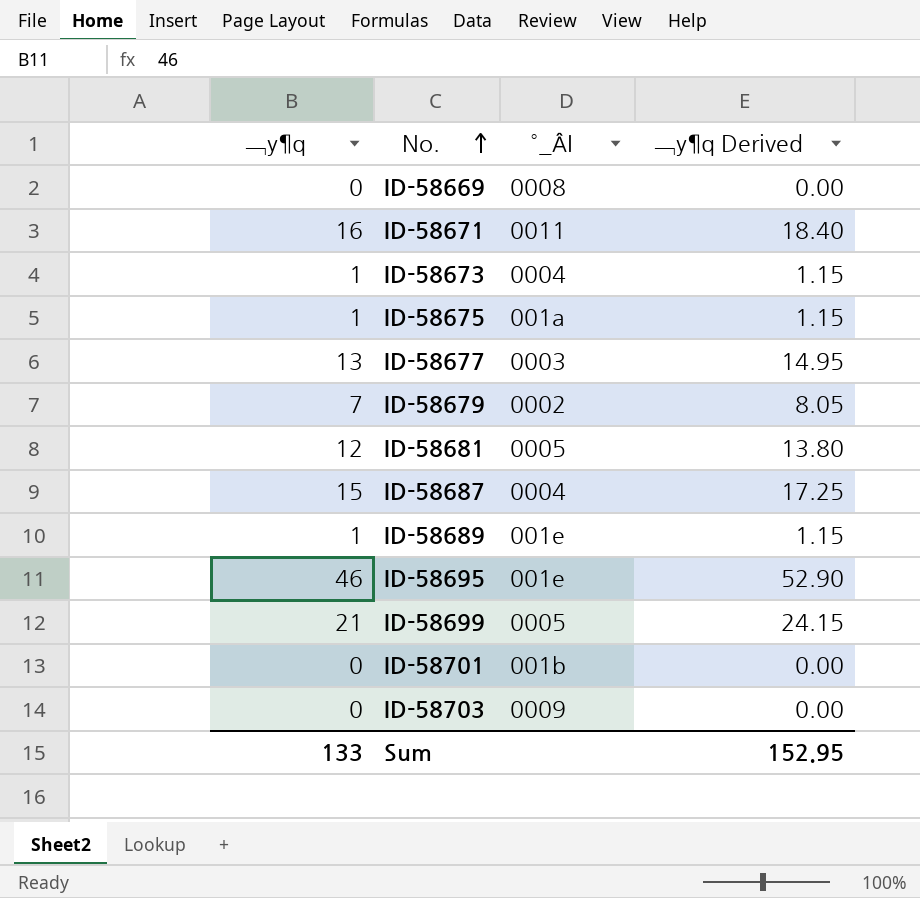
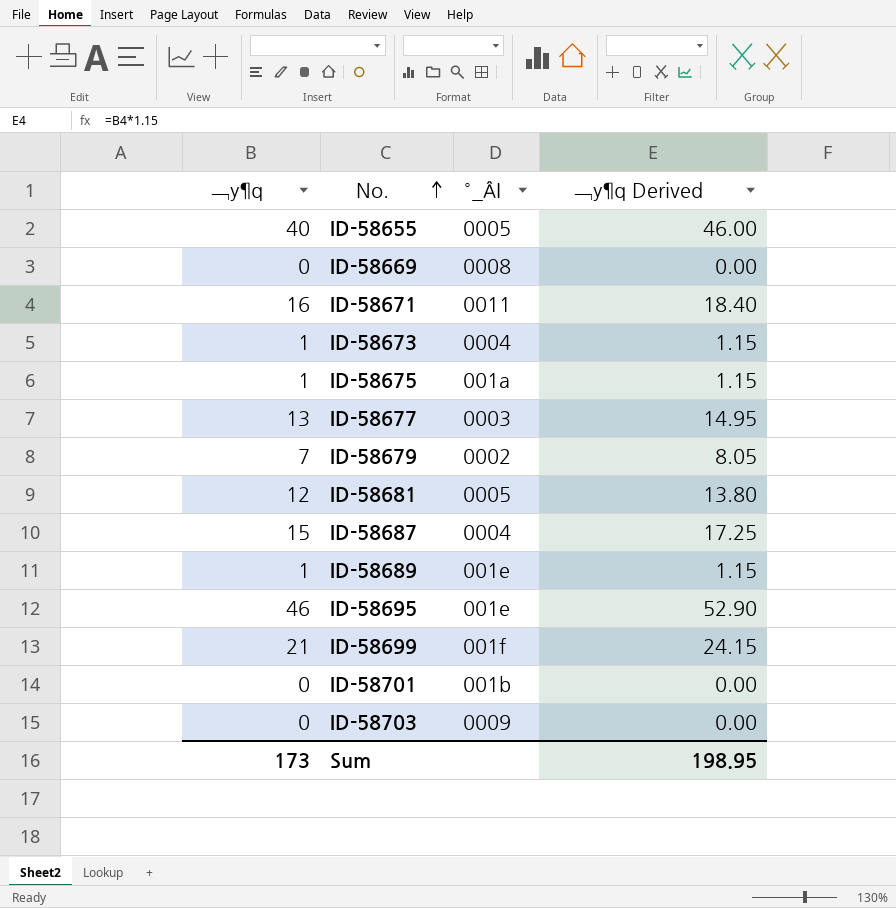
row ID-58655: none -> 40 | 0005 | 46.00
ID-58699 | °_ÂI: 0005 -> 001f
Sum | ¬y¶q: 133 -> 173
Sum | ¬y¶q Derived: 152.95 -> 198.95

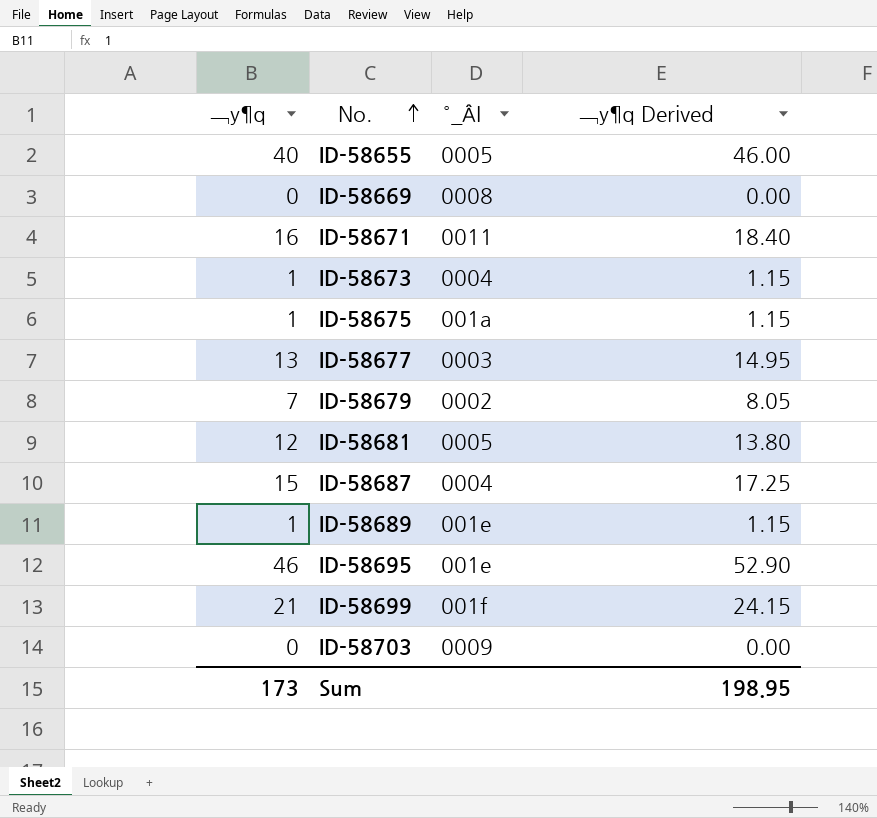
row ID-58701: 0 | 001b | 0.00 -> none

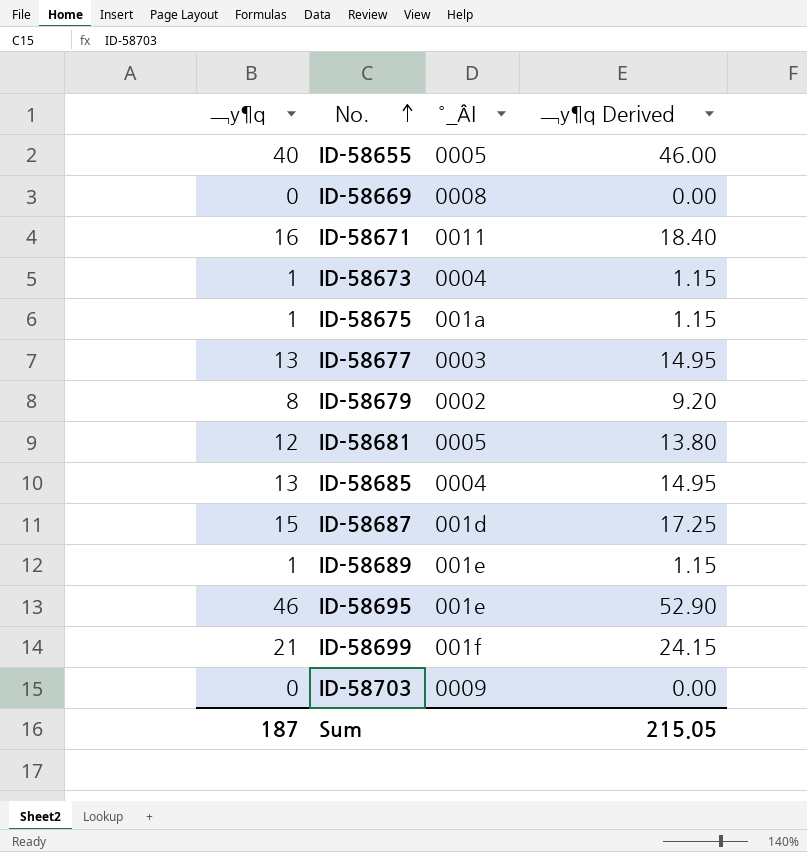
ID-58679 | ¬y¶q: 7 -> 8
ID-58679 | ¬y¶q Derived: 8.05 -> 9.20
row ID-58685: none -> 13 | 0004 | 14.95
ID-58687 | °_ÂI: 0004 -> 001d
Sum | ¬y¶q: 173 -> 187
Sum | ¬y¶q Derived: 198.95 -> 215.05

